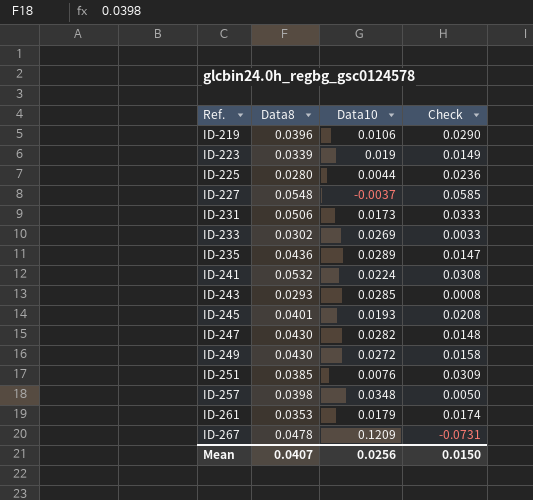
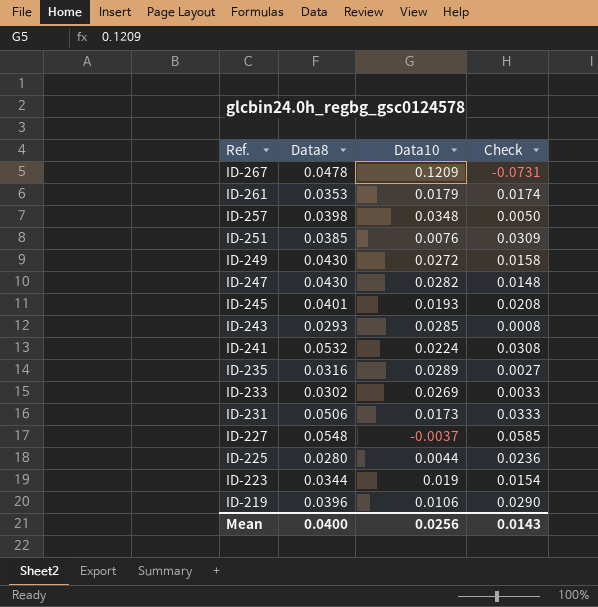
row order: Ref. ascending -> Ref. descending
ID-235 | Data8: 0.0436 -> 0.0316
ID-235 | Check: 0.0147 -> 0.0027
ID-223 | Data8: 0.0339 -> 0.0344
ID-223 | Check: 0.0149 -> 0.0154
Mean | Data8: 0.0407 -> 0.0400
Mean | Check: 0.0150 -> 0.0143

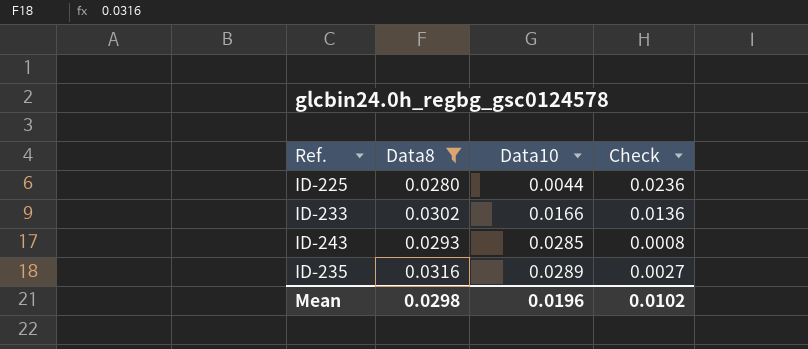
filter: none -> Data8 <= 0.0316
row order: Ref. descending -> Data10 ascending
ID-233 | Data10: 0.0269 -> 0.0166
ID-233 | Check: 0.0033 -> 0.0136
Mean | Data8: 0.0400 -> 0.0298
Mean | Data10: 0.0256 -> 0.0196
Mean | Check: 0.0143 -> 0.0102

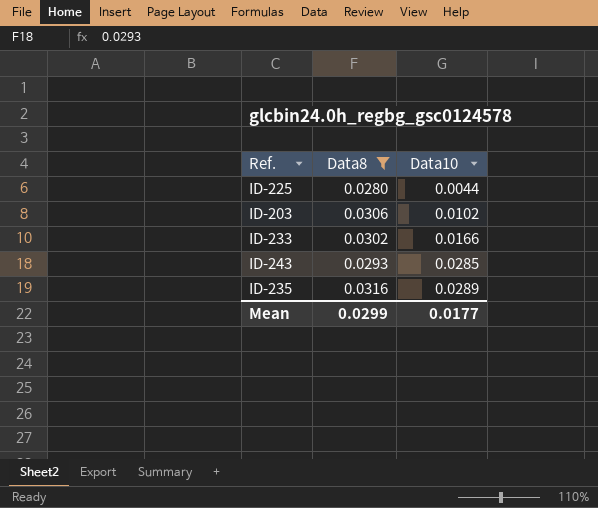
column Check | formula: [Data8] - [Data10] -> none
row ID-203: none -> 0.0306 | 0.0102
Mean | Data8: 0.0298 -> 0.0299
Mean | Data10: 0.0196 -> 0.0177

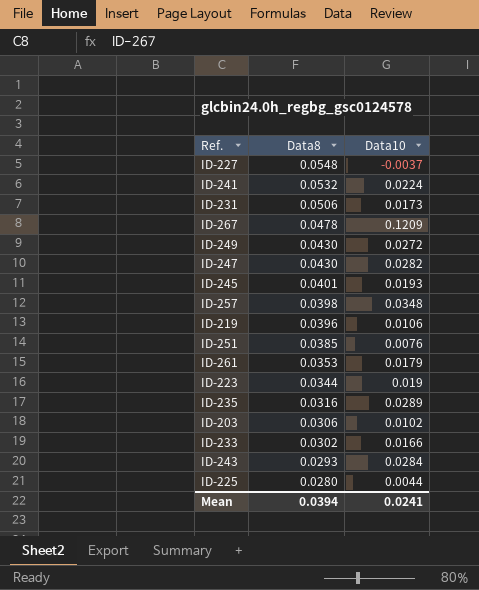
filter: Data8 <= 0.0316 -> none
row order: Data10 ascending -> Data8 descending
ID-243 | Data10: 0.0285 -> 0.0284
Mean | Data8: 0.0299 -> 0.0394
Mean | Data10: 0.0177 -> 0.0241

